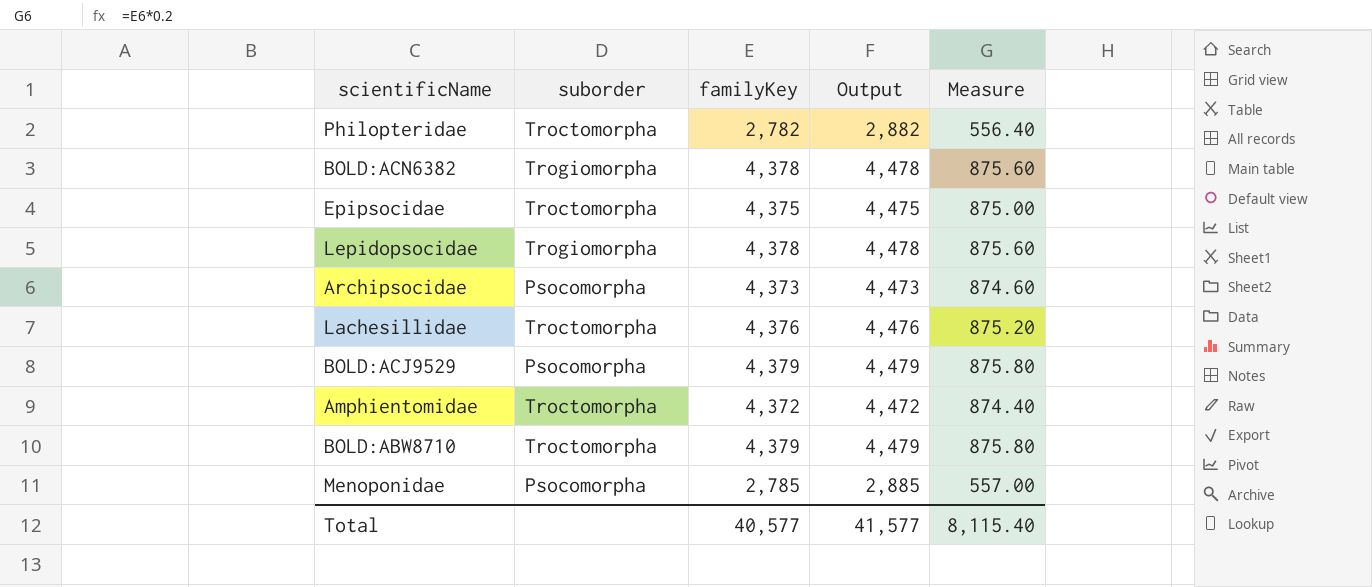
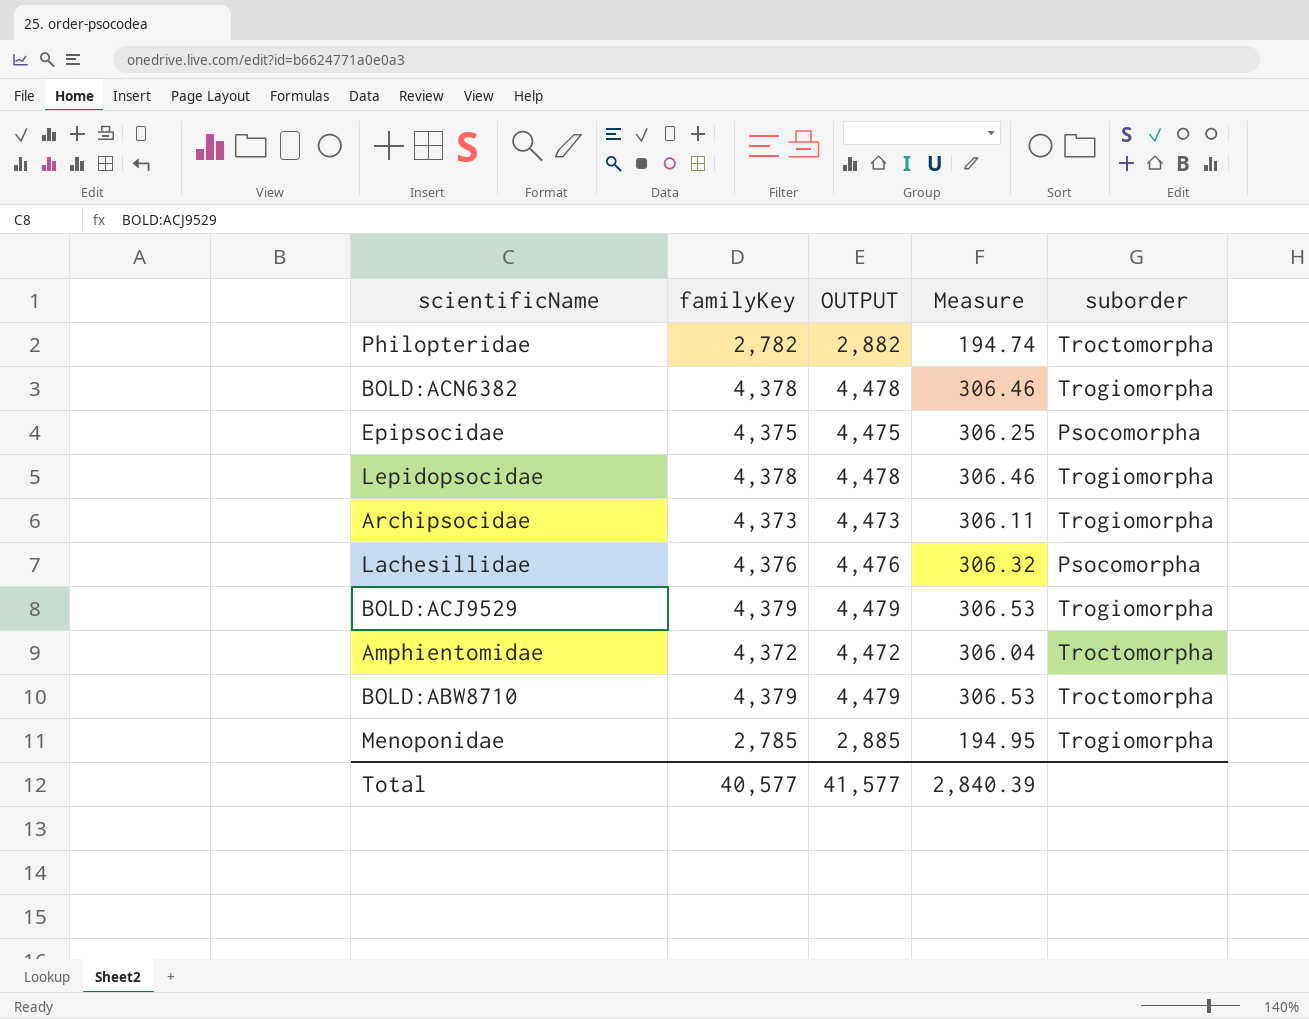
column name: Output -> OUTPUT
column Measure | formula: [familyKey] * 0.2 -> [familyKey] * 0.07
column suborder | position: 2 -> 5
Epipsocidae | suborder: Troctomorpha -> Psocomorpha
Archipsocidae | suborder: Psocomorpha -> Trogiomorpha
Lachesillidae | suborder: Troctomorpha -> Psocomorpha
BOLD:ACJ9529 | suborder: Psocomorpha -> Trogiomorpha
Menoponidae | suborder: Psocomorpha -> Trogiomorpha
Total | Measure: 8,115.40 -> 2,840.39

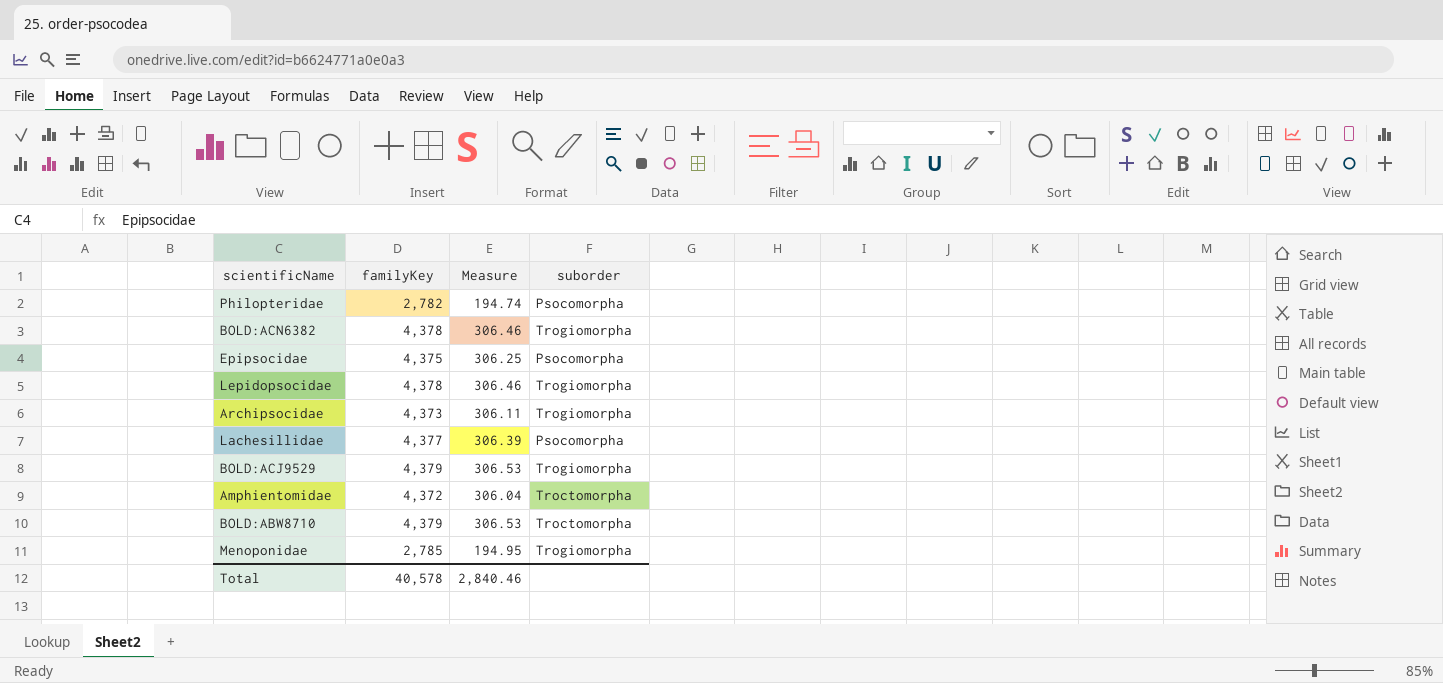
column OUTPUT | formula: [familyKey] + 100 -> none
Philopteridae | suborder: Troctomorpha -> Psocomorpha
Lachesillidae | familyKey: 4,376 -> 4,377
Lachesillidae | Measure: 306.32 -> 306.39
Total | familyKey: 40,577 -> 40,578
Total | Measure: 2,840.39 -> 2,840.46

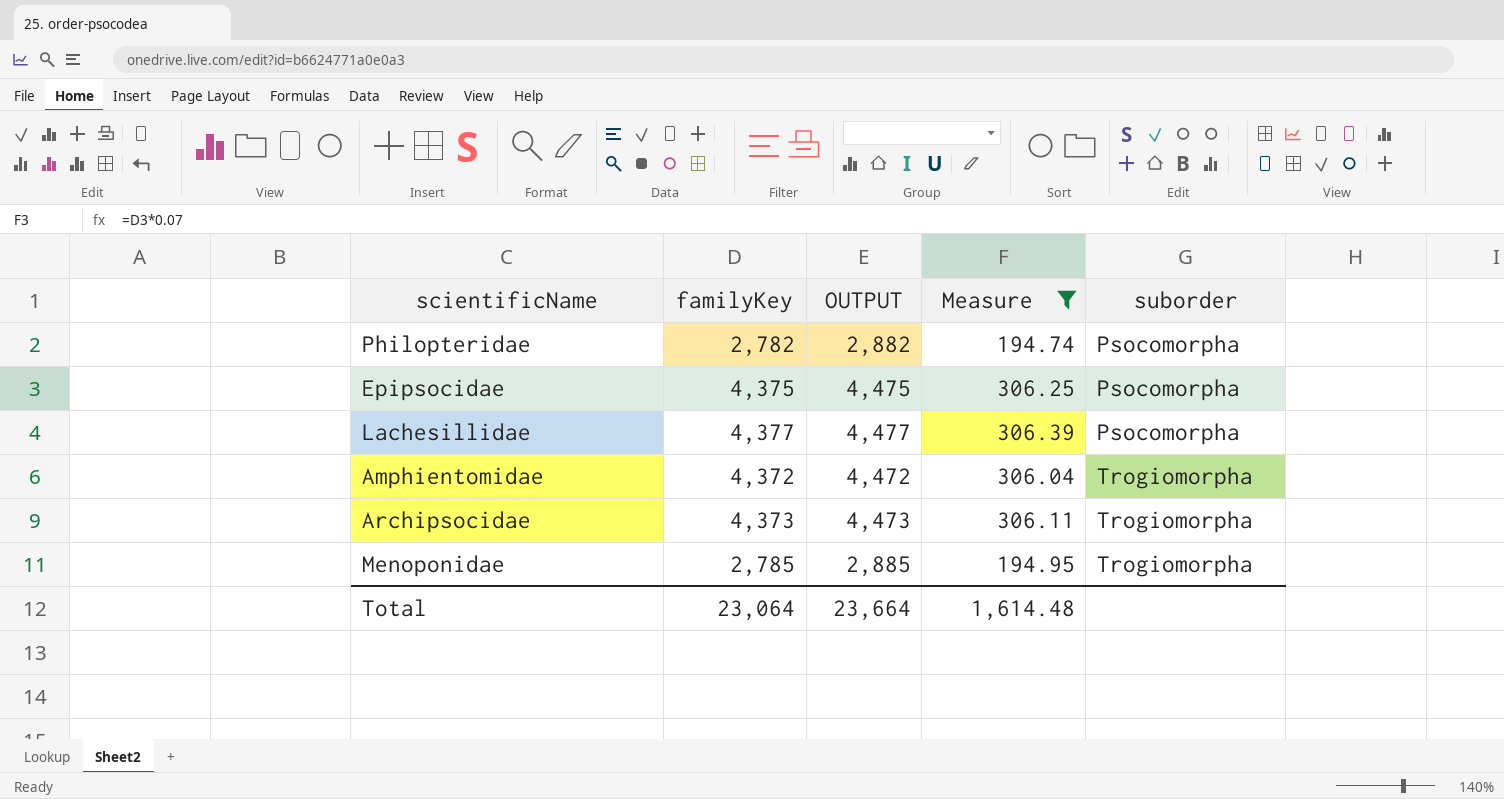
filter: none -> Measure <= 306.39
row order: none -> suborder ascending
column OUTPUT | formula: none -> [familyKey] + 100
Amphientomidae | suborder: Troctomorpha -> Trogiomorpha
Total | familyKey: 40,578 -> 23,064
Total | Measure: 2,840.46 -> 1,614.48

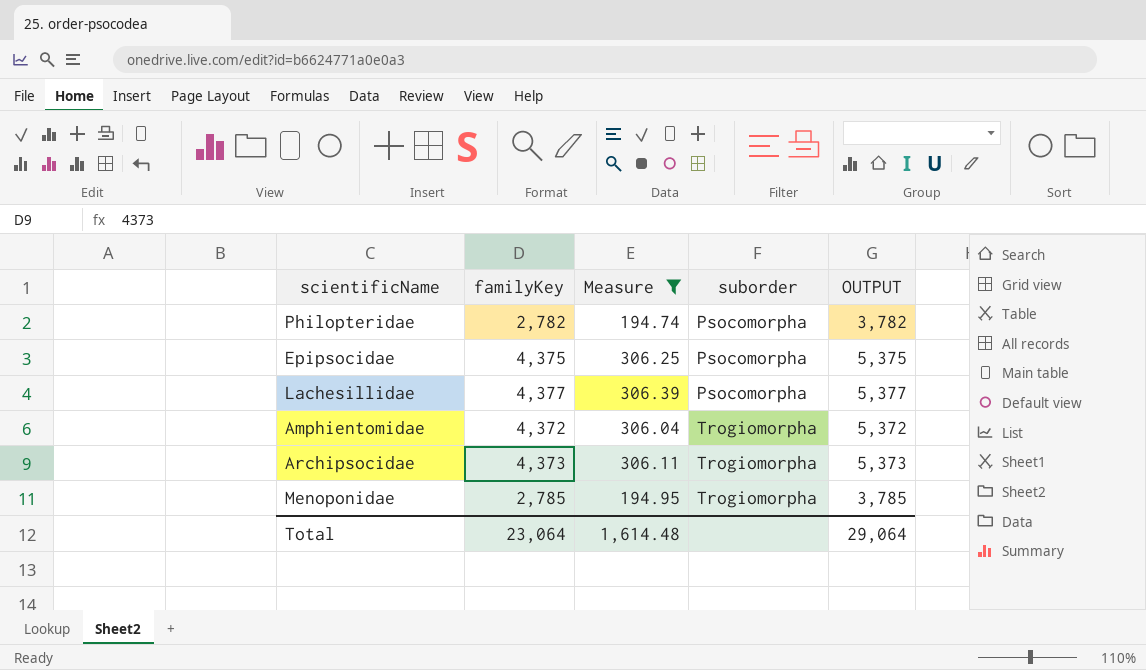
column OUTPUT | formula: [familyKey] + 100 -> [familyKey] + 1000
column OUTPUT | position: 3 -> 5
Total | OUTPUT: 23,664 -> 29,064

